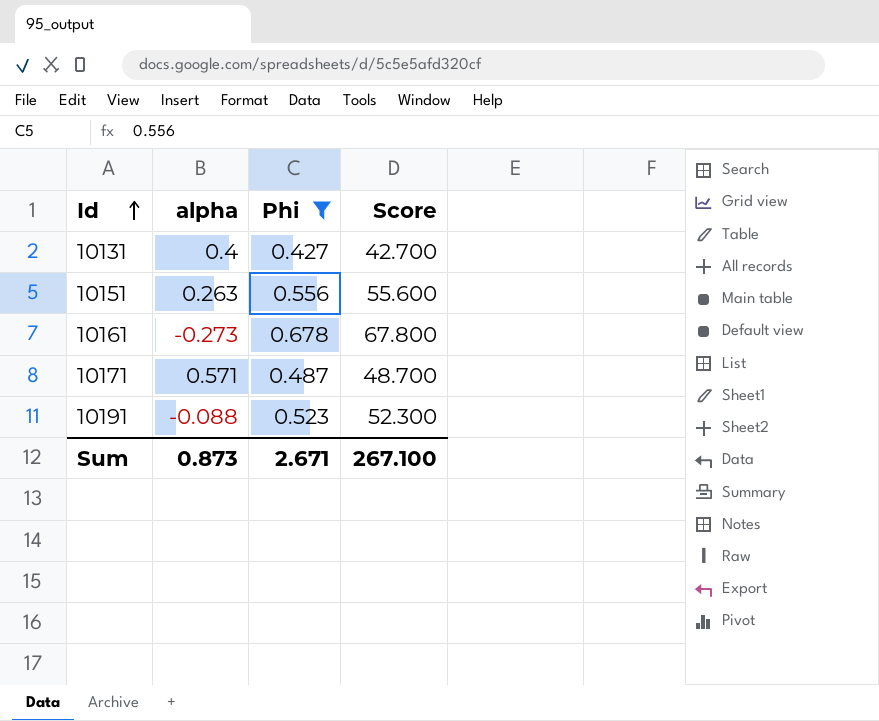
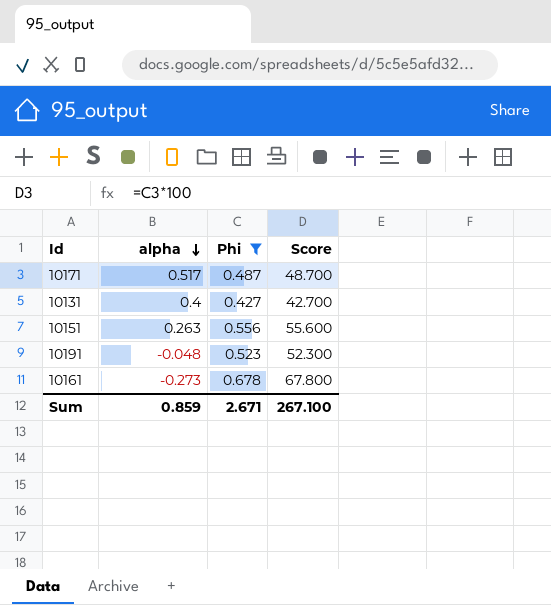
row order: Id ascending -> alpha descending
10171 | alpha: 0.571 -> 0.517
10191 | alpha: -0.088 -> -0.048
Sum | alpha: 0.873 -> 0.859

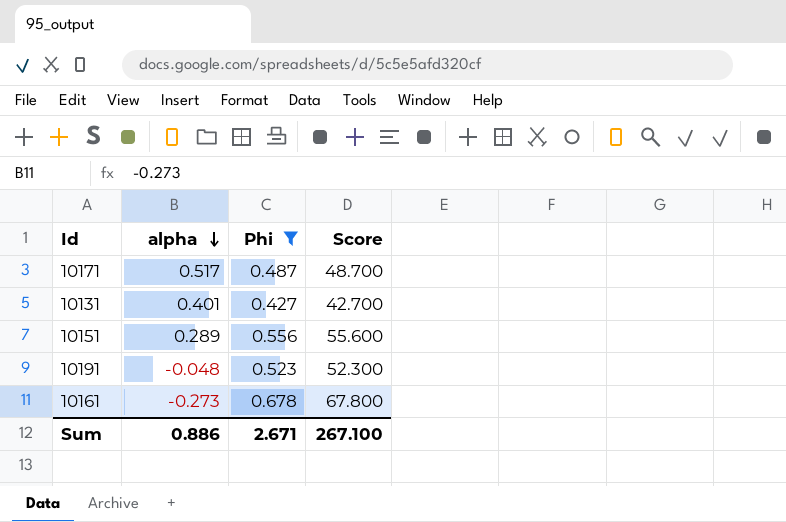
10131 | alpha: 0.4 -> 0.401
10151 | alpha: 0.263 -> 0.289
Sum | alpha: 0.859 -> 0.886

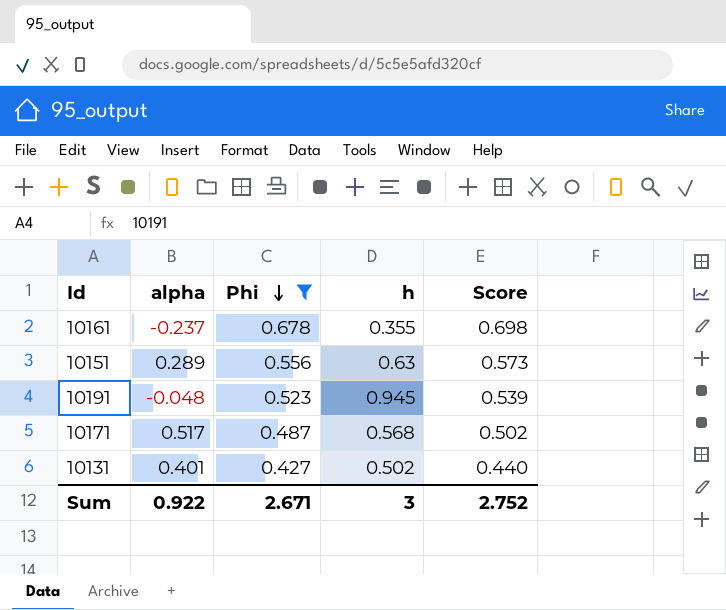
row order: alpha descending -> Phi descending
column h | position: none -> 4
column Score | formula: [Phi] * 100 -> [Phi] * 1.03
10161 | alpha: -0.273 -> -0.237
Sum | alpha: 0.886 -> 0.922
Sum | Score: 267.100 -> 2.752

